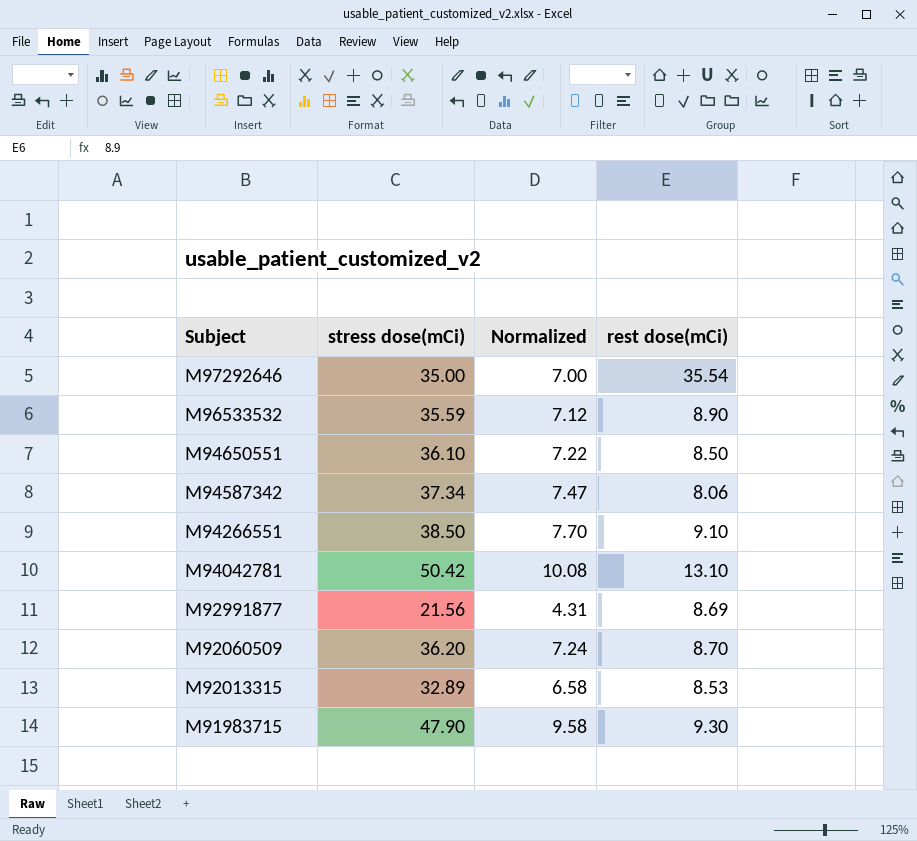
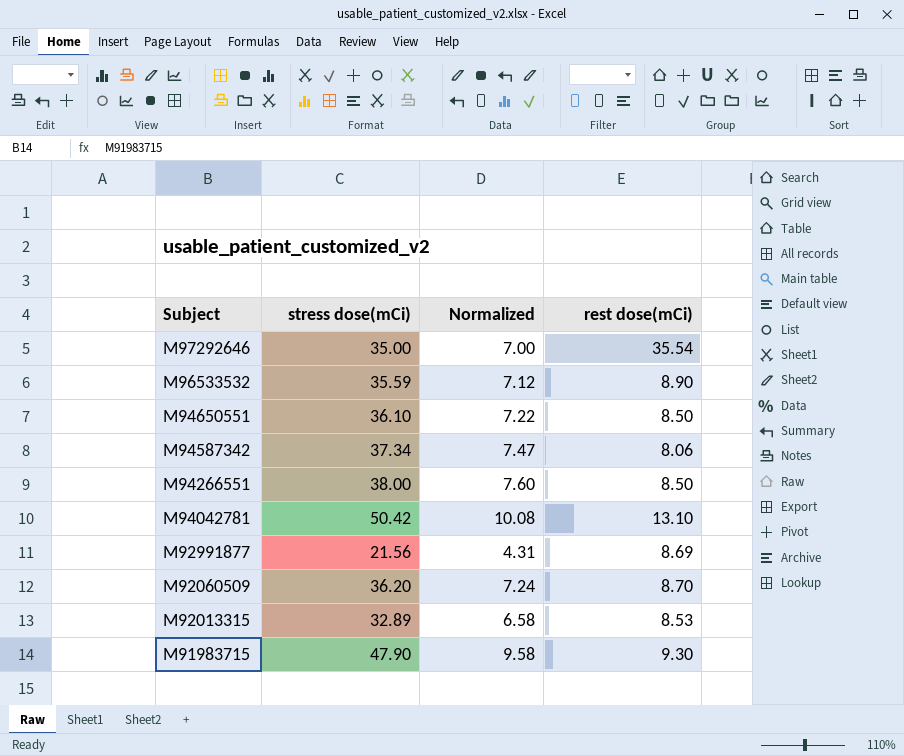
M94266551 | stress dose(mCi): 38.50 -> 38.00
M94266551 | Normalized: 7.70 -> 7.60
M94266551 | rest dose(mCi): 9.10 -> 8.50

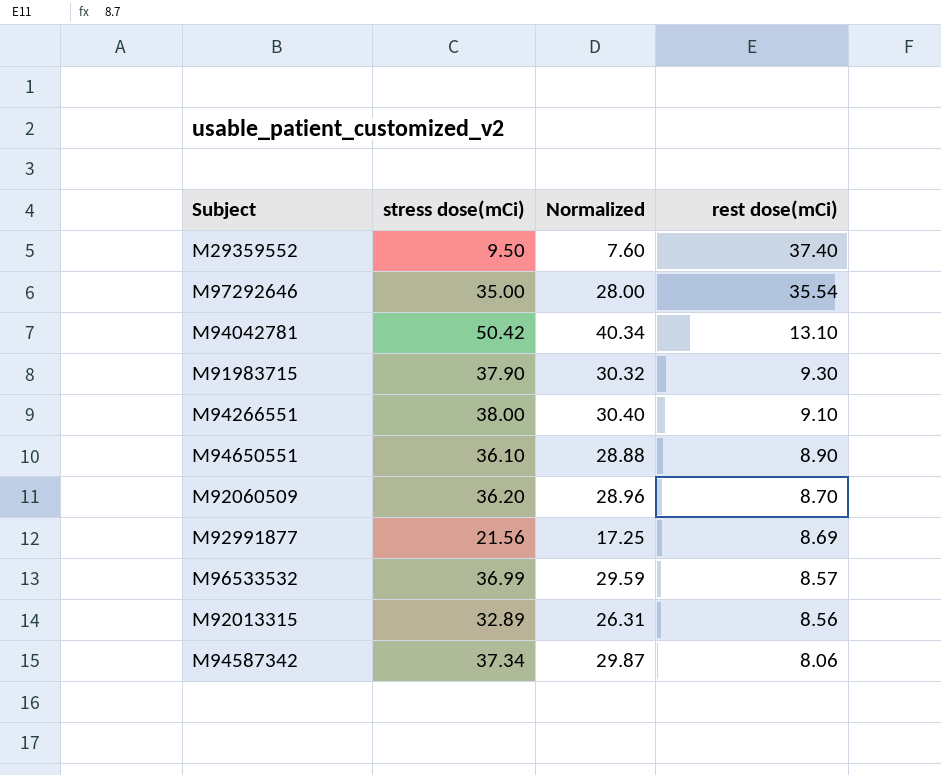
row order: Subject descending -> rest dose(mCi) descending
column Normalized | formula: [stress dose(mCi)] * 0.2 -> [stress dose(mCi)] * 0.8
row M29359552: none -> 9.50 | 7.60 | 37.40
M91983715 | stress dose(mCi): 47.90 -> 37.90
M94266551 | rest dose(mCi): 8.50 -> 9.10
M94650551 | rest dose(mCi): 8.50 -> 8.90
M96533532 | stress dose(mCi): 35.59 -> 36.99
M96533532 | rest dose(mCi): 8.90 -> 8.57
M92013315 | rest dose(mCi): 8.53 -> 8.56

